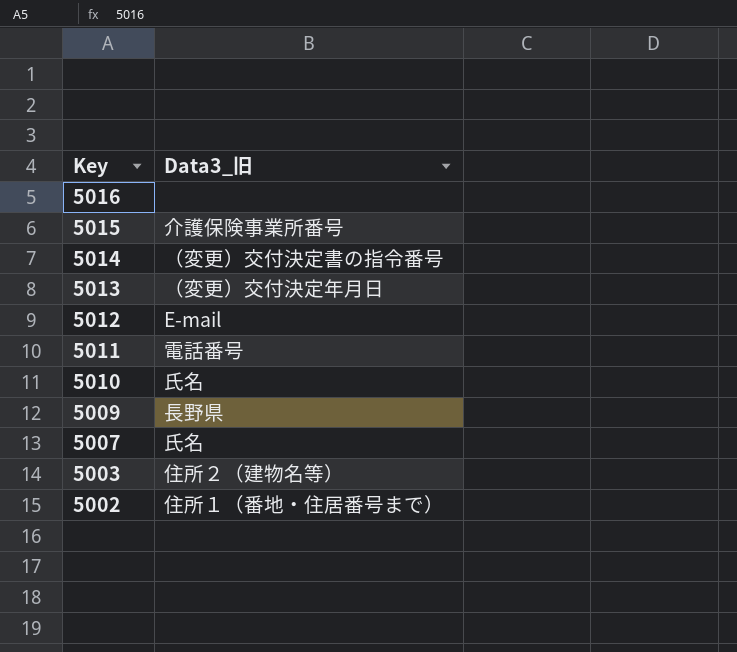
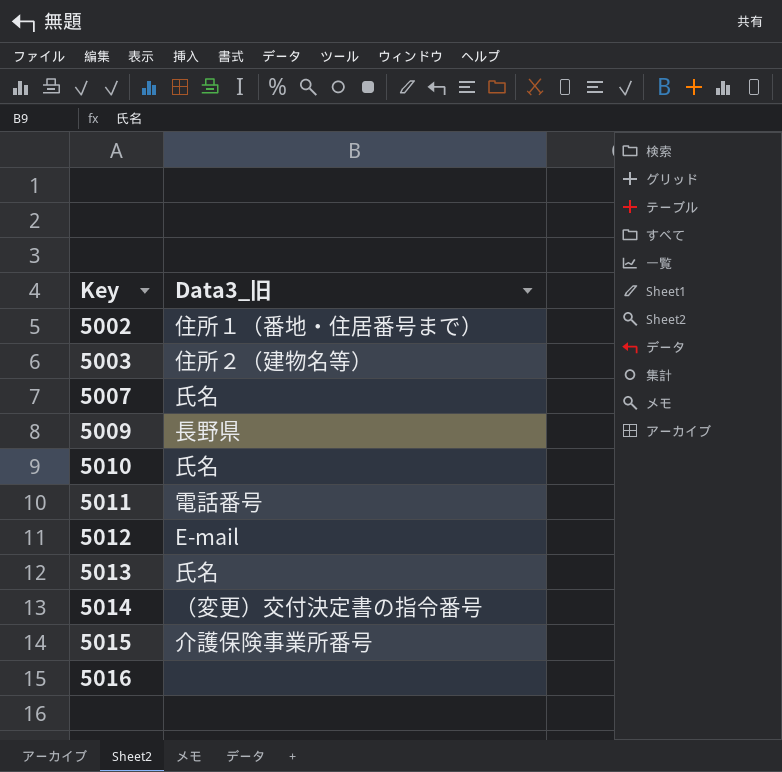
row order: Key descending -> Key ascending
5013 | Data3_旧: （変更）交付決定年月日 -> 氏名

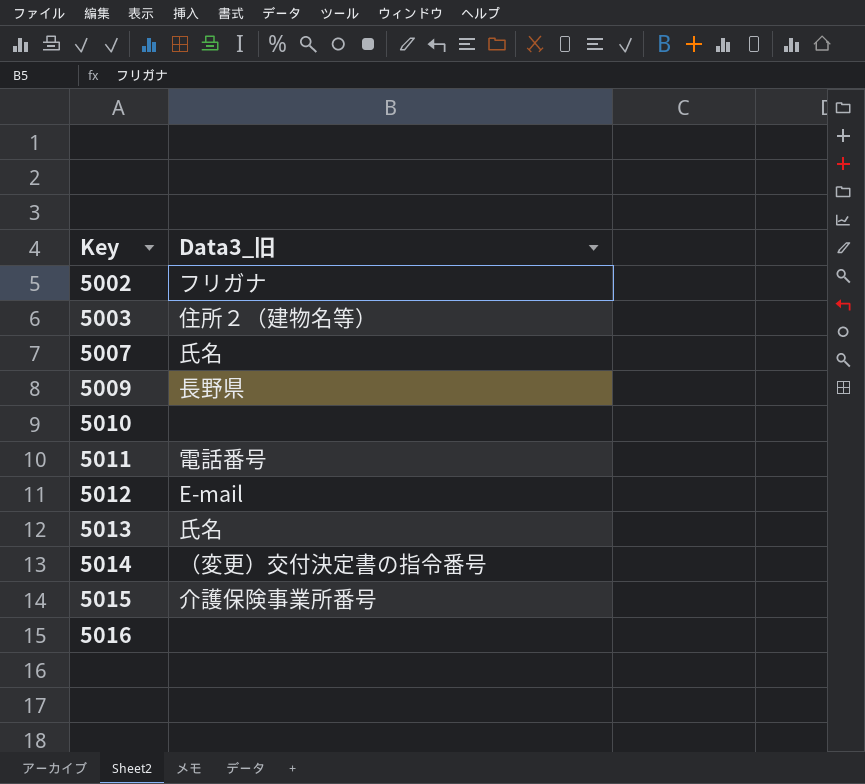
5002 | Data3_旧: 住所１（番地・住居番号まで） -> フリガナ
5010 | Data3_旧: 氏名 -> none

